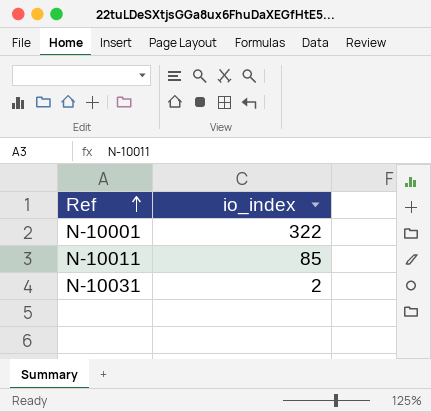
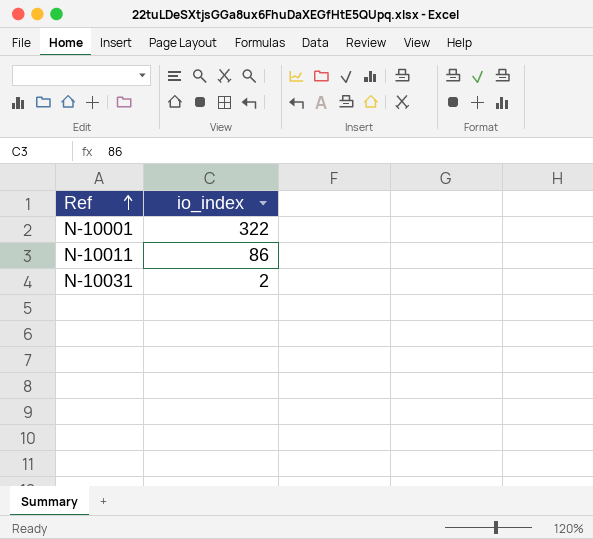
N-10011 | io_index: 85 -> 86

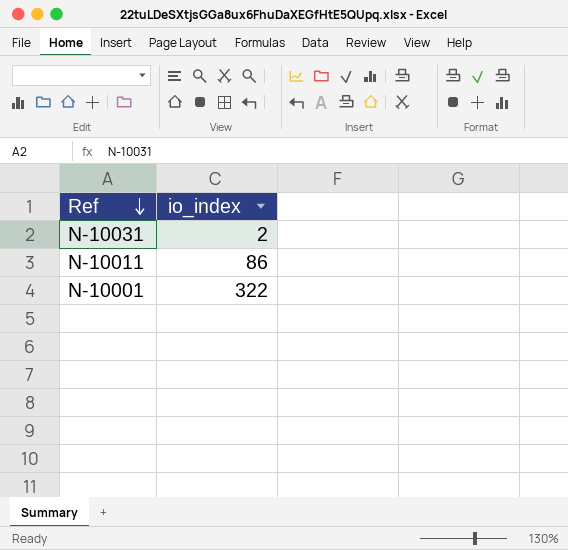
row order: Ref ascending -> Ref descending

